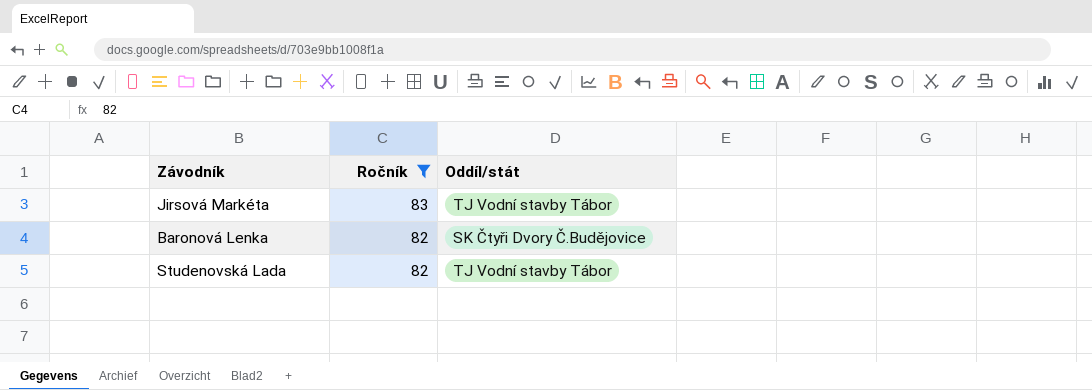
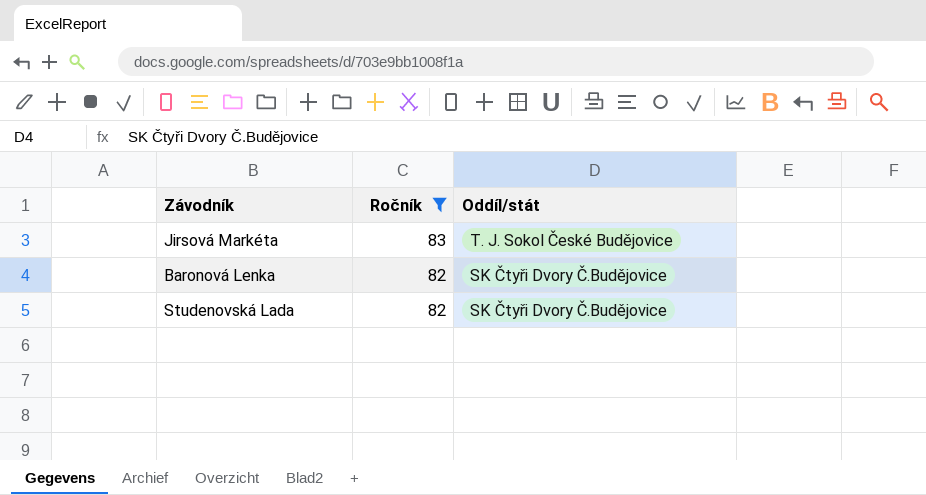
Jirsová Markéta | Oddíl/stát: TJ Vodní stavby Tábor -> T. J. Sokol České Budějovice
Studenovská Lada | Oddíl/stát: TJ Vodní stavby Tábor -> SK Čtyři Dvory Č.Budějovice

